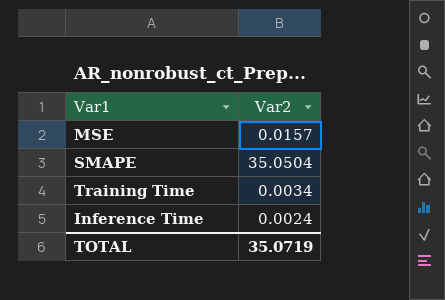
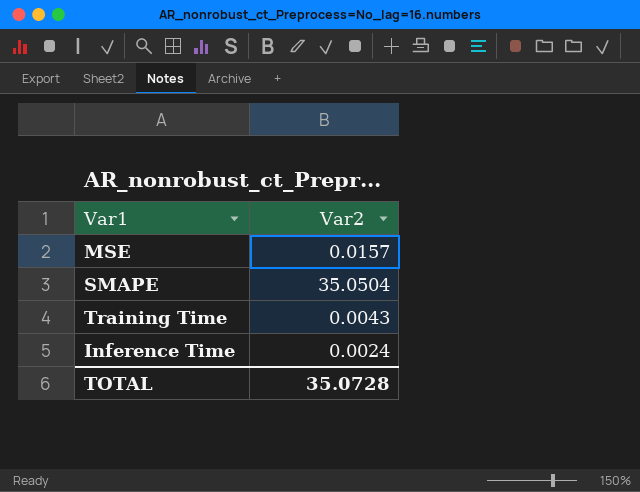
Training Time | Var2: 0.0034 -> 0.0043
TOTAL | Var2: 35.0719 -> 35.0728

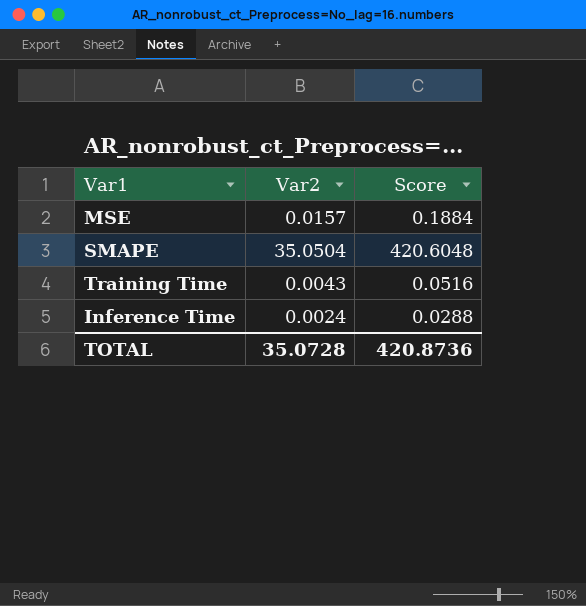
column Score | formula: none -> [Var2] * 12

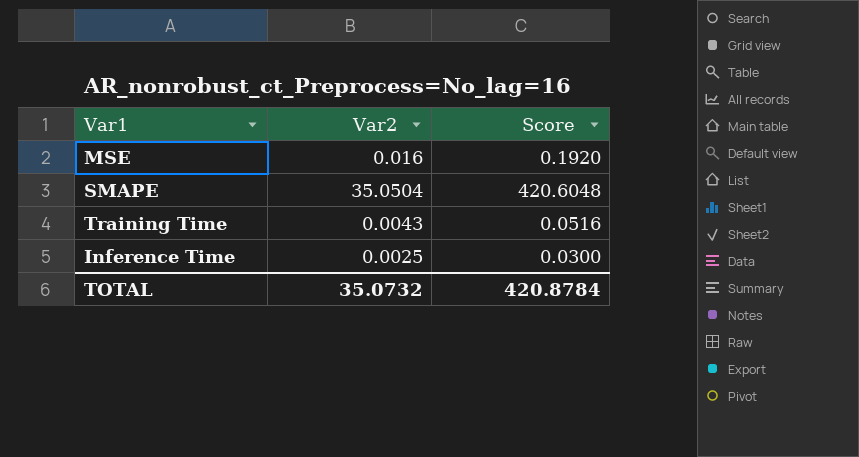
MSE | Var2: 0.0157 -> 0.016
MSE | Score: 0.1884 -> 0.1920
Inference Time | Var2: 0.0024 -> 0.0025
Inference Time | Score: 0.0288 -> 0.0300
TOTAL | Var2: 35.0728 -> 35.0732
TOTAL | Score: 420.8736 -> 420.8784

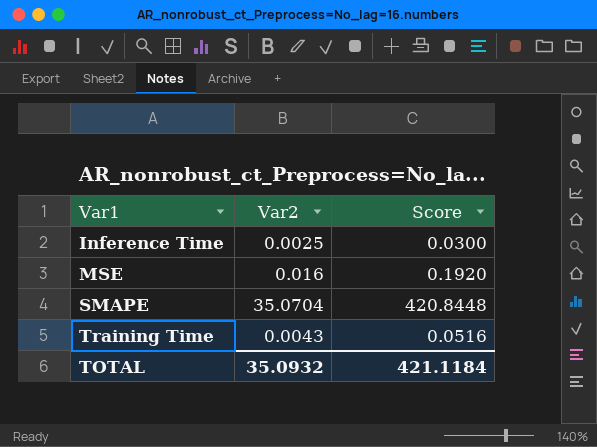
row order: none -> Var1 ascending
SMAPE | Var2: 35.0504 -> 35.0704
SMAPE | Score: 420.6048 -> 420.8448
TOTAL | Var2: 35.0732 -> 35.0932
TOTAL | Score: 420.8784 -> 421.1184

